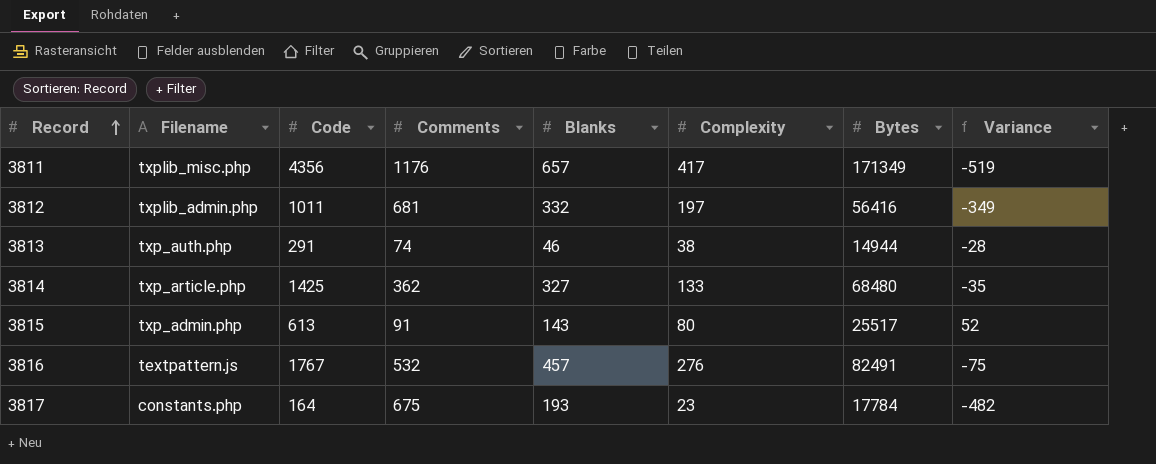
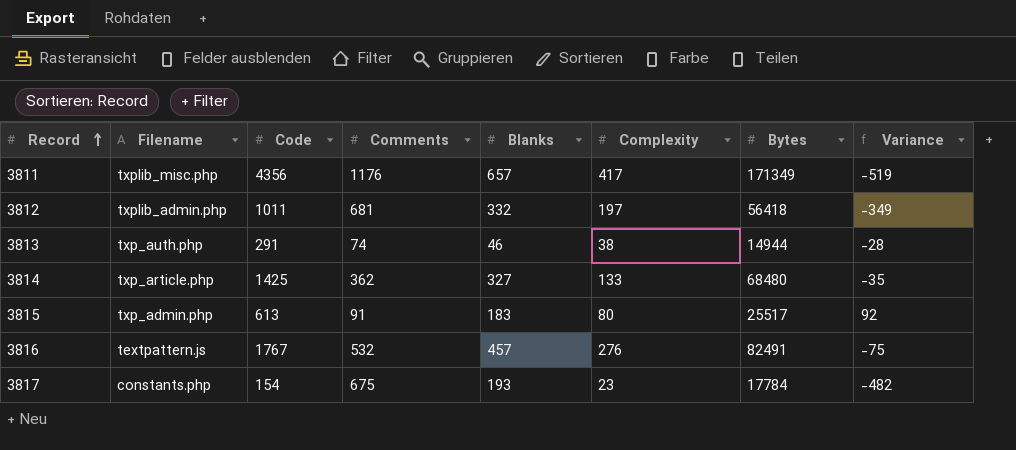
3812 | Bytes: 56416 -> 56418
3815 | Blanks: 143 -> 183
3815 | Variance: 52 -> 92
3817 | Code: 164 -> 154

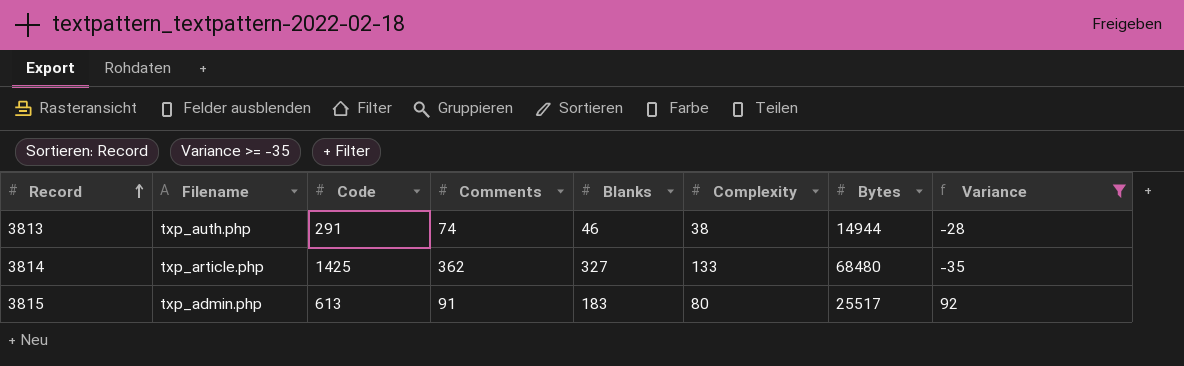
filter: none -> Variance >= -35

